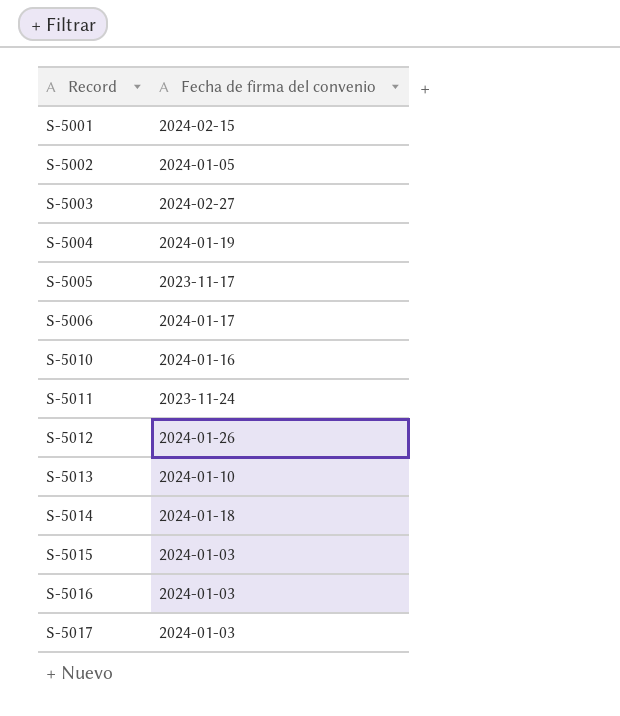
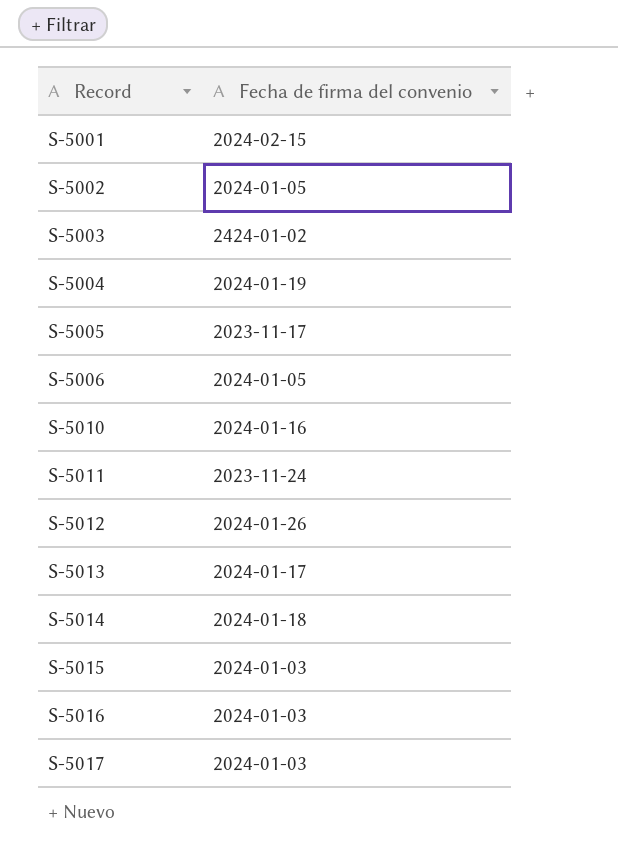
S-5003 | Fecha de firma del convenio: 2024-02-27 -> 2424-01-02
S-5006 | Fecha de firma del convenio: 2024-01-17 -> 2024-01-05
S-5013 | Fecha de firma del convenio: 2024-01-10 -> 2024-01-17

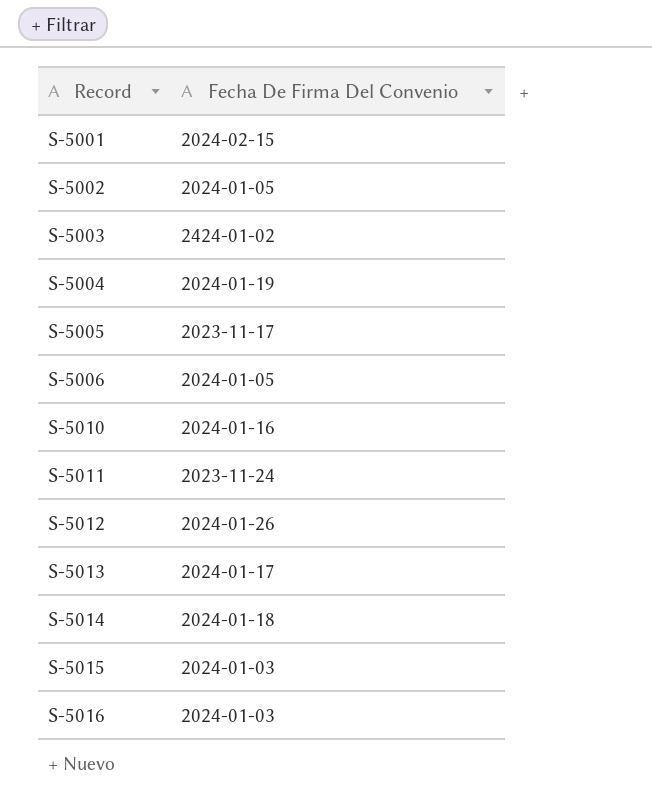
column name: Fecha de firma del convenio -> Fecha De Firma Del Convenio
row S-5017: 2024-01-03 -> none

